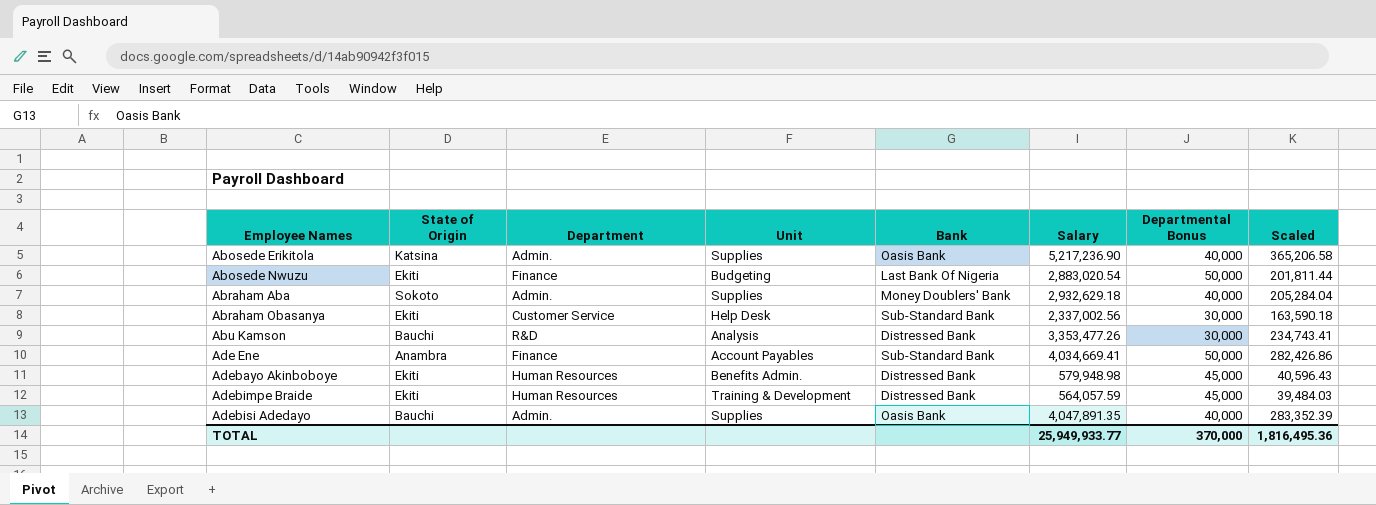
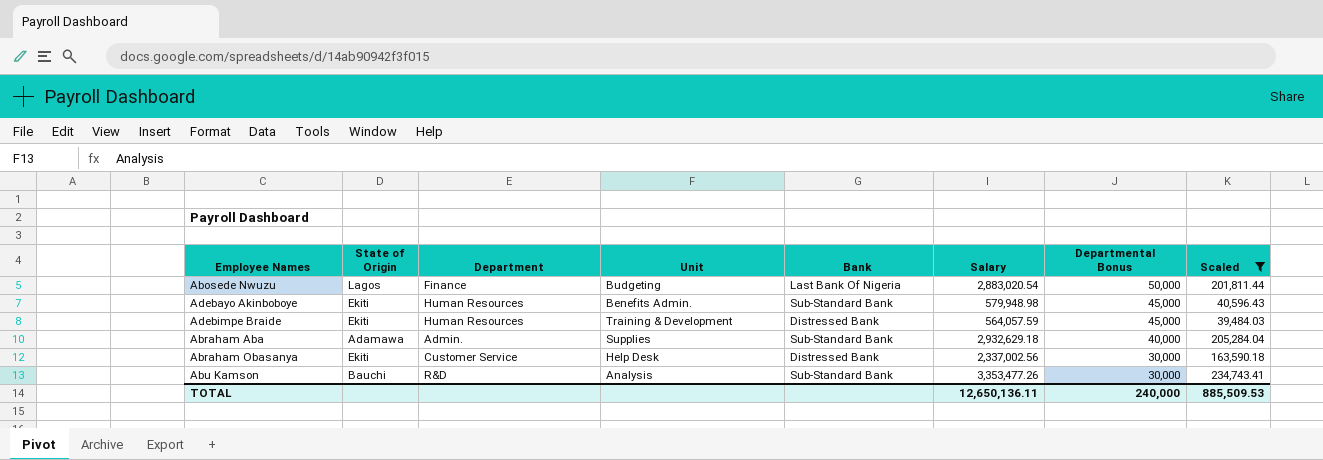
filter: none -> Scaled <= 234,743.41
row order: Employee Names ascending -> Departmental Bonus descending
Abosede Nwuzu | State of Origin: Ekiti -> Lagos
Adebayo Akinboboye | Bank: Distressed Bank -> Sub-Standard Bank
Abraham Aba | State of Origin: Sokoto -> Adamawa
Abraham Aba | Bank: Money Doublers' Bank -> Sub-Standard Bank
Abraham Obasanya | Bank: Sub-Standard Bank -> Distressed Bank
Abu Kamson | Bank: Distressed Bank -> Sub-Standard Bank
TOTAL | Salary: 25,949,933.77 -> 12,650,136.11
TOTAL | Departmental Bonus: 370,000 -> 240,000
TOTAL | Scaled: 1,816,495.36 -> 885,509.53

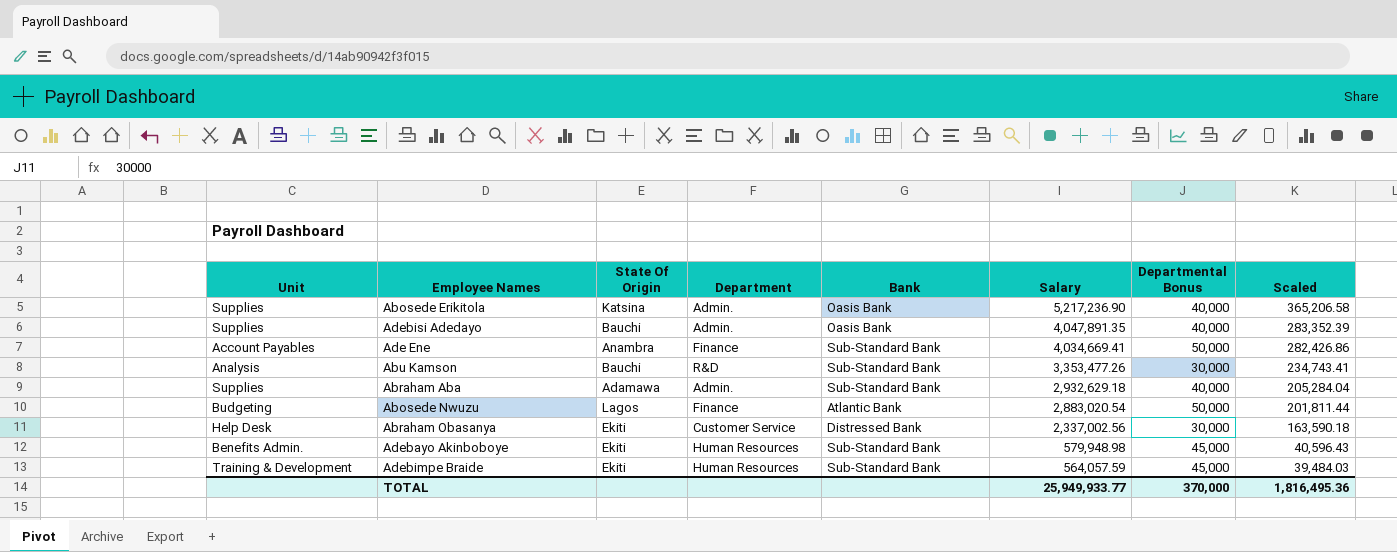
filter: Scaled <= 234,743.41 -> none
row order: Departmental Bonus descending -> Salary descending
column Unit | position: 4 -> 1
column name: State of Origin -> State Of Origin
Abosede Nwuzu | Bank: Last Bank Of Nigeria -> Atlantic Bank
Adebimpe Braide | Bank: Distressed Bank -> Sub-Standard Bank
TOTAL | Salary: 12,650,136.11 -> 25,949,933.77
TOTAL | Departmental Bonus: 240,000 -> 370,000
TOTAL | Scaled: 885,509.53 -> 1,816,495.36

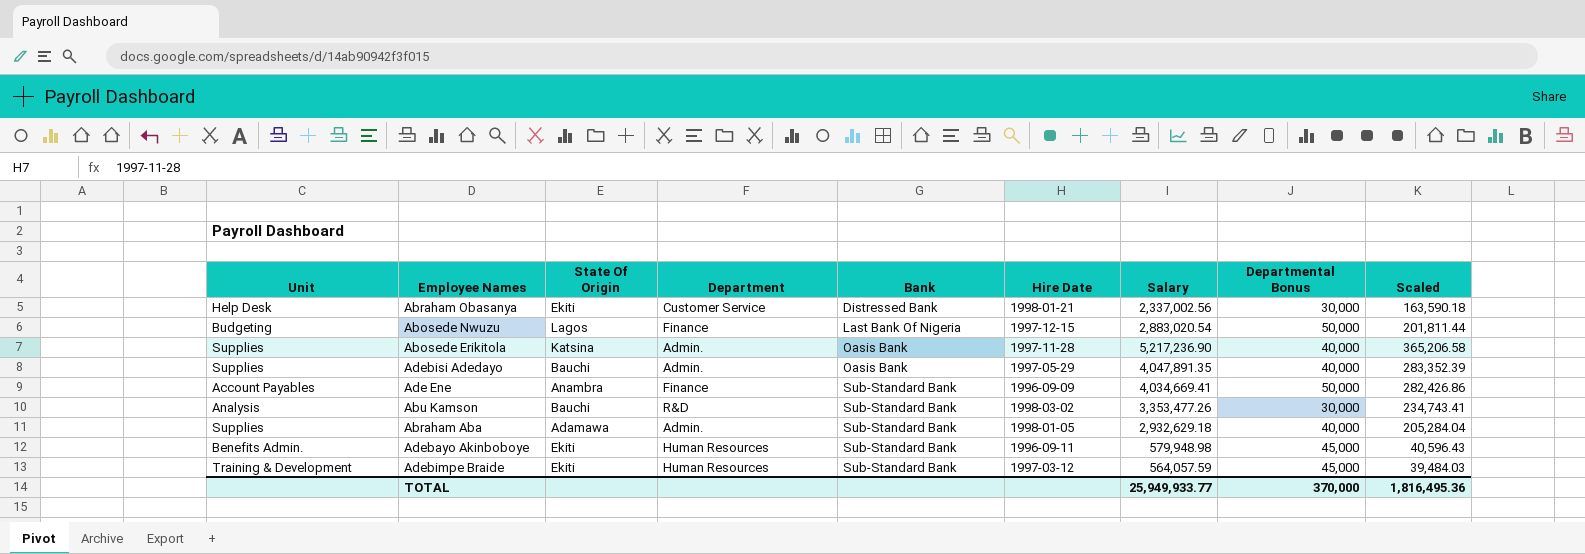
row order: Salary descending -> Bank ascending
column Hire Date | position: none -> 6
Abosede Nwuzu | Bank: Atlantic Bank -> Last Bank Of Nigeria

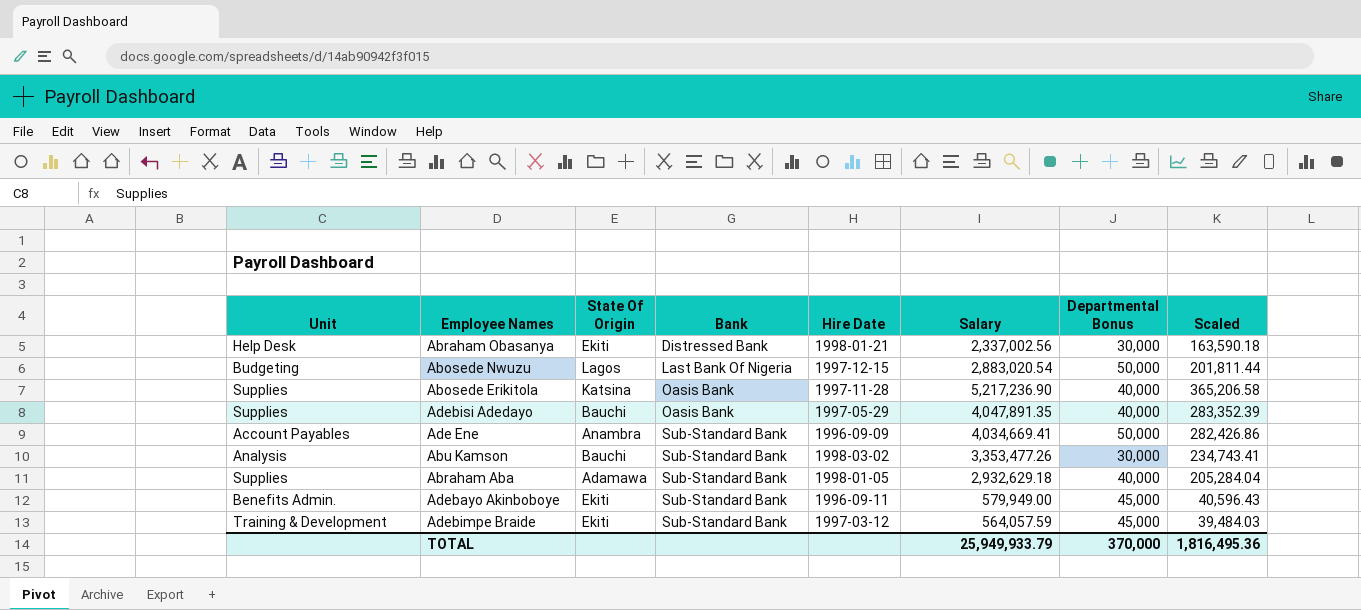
column Department | position: 4 -> none
Adebayo Akinboboye | Salary: 579,948.98 -> 579,949.00
TOTAL | Salary: 25,949,933.77 -> 25,949,933.79

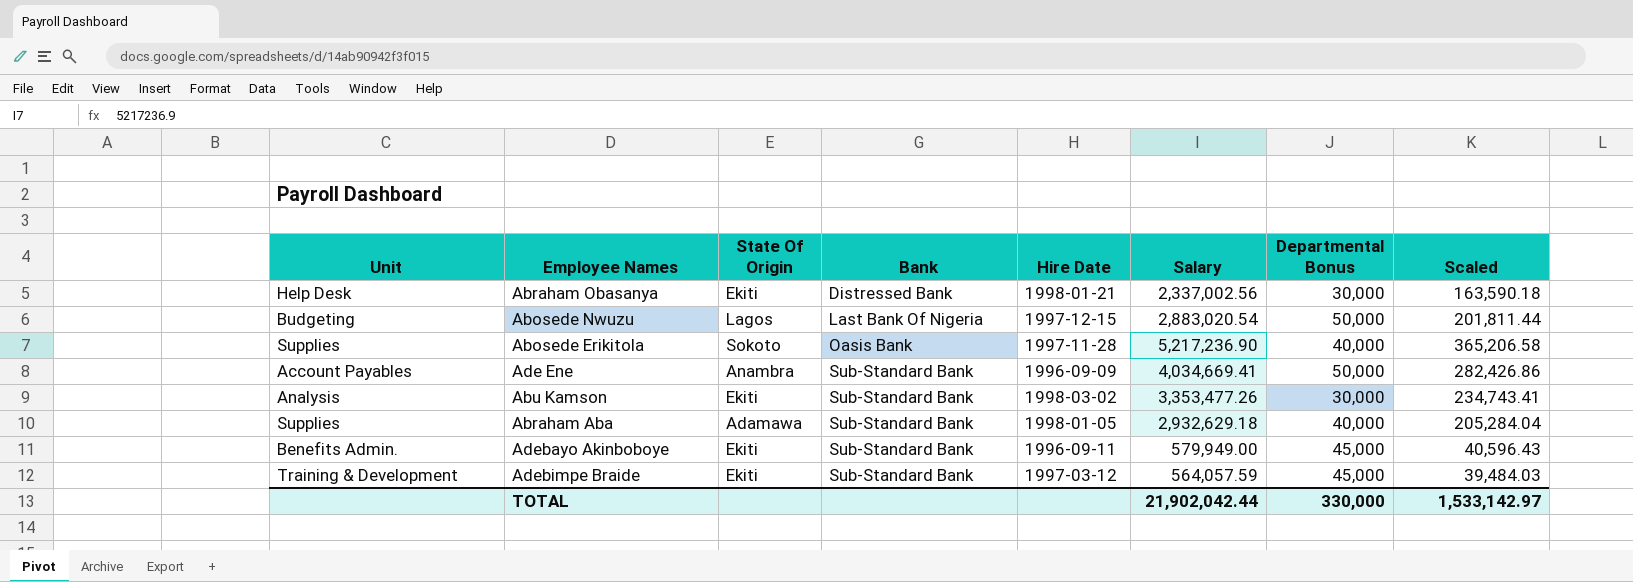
row Adebisi Adedayo: Supplies | Bauchi | Oasis Bank | 1997-05-29 | 4,047,891.35 | 40,000 | 283,352.39 -> none
Abosede Erikitola | State Of Origin: Katsina -> Sokoto
Abu Kamson | State Of Origin: Bauchi -> Ekiti
TOTAL | Salary: 25,949,933.79 -> 21,902,042.44
TOTAL | Departmental Bonus: 370,000 -> 330,000
TOTAL | Scaled: 1,816,495.36 -> 1,533,142.97

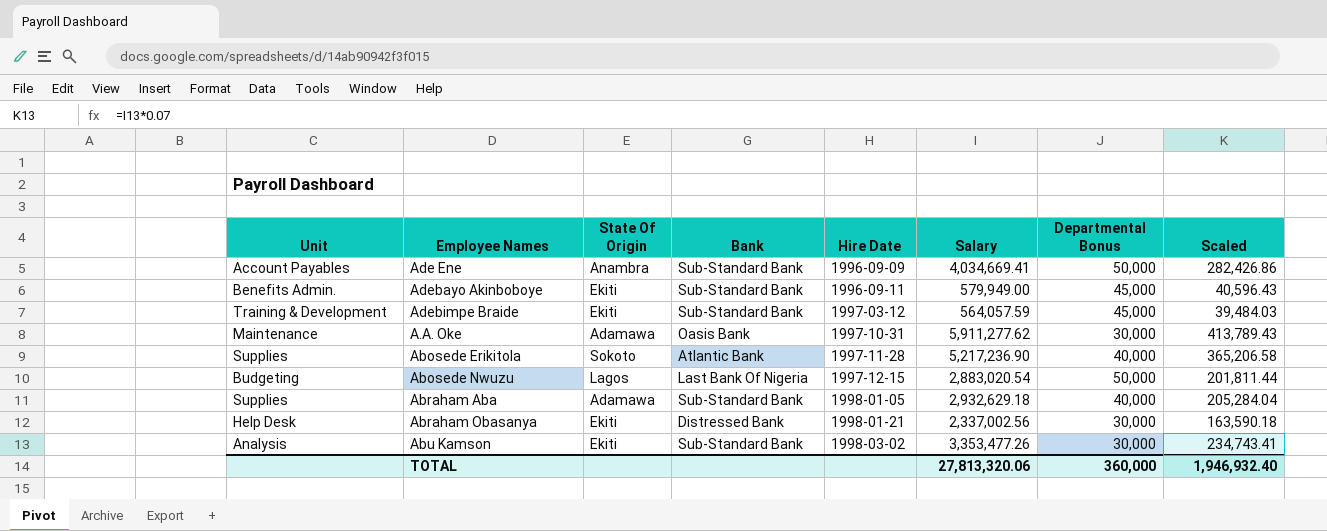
row order: Bank ascending -> Hire Date ascending
row A.A. Oke: none -> Maintenance | Adamawa | Oasis Bank | 1997-10-31 | 5,911,277.62 | 30,000 | 413,789.43
Abosede Erikitola | Bank: Oasis Bank -> Atlantic Bank
TOTAL | Salary: 21,902,042.44 -> 27,813,320.06
TOTAL | Departmental Bonus: 330,000 -> 360,000
TOTAL | Scaled: 1,533,142.97 -> 1,946,932.40

